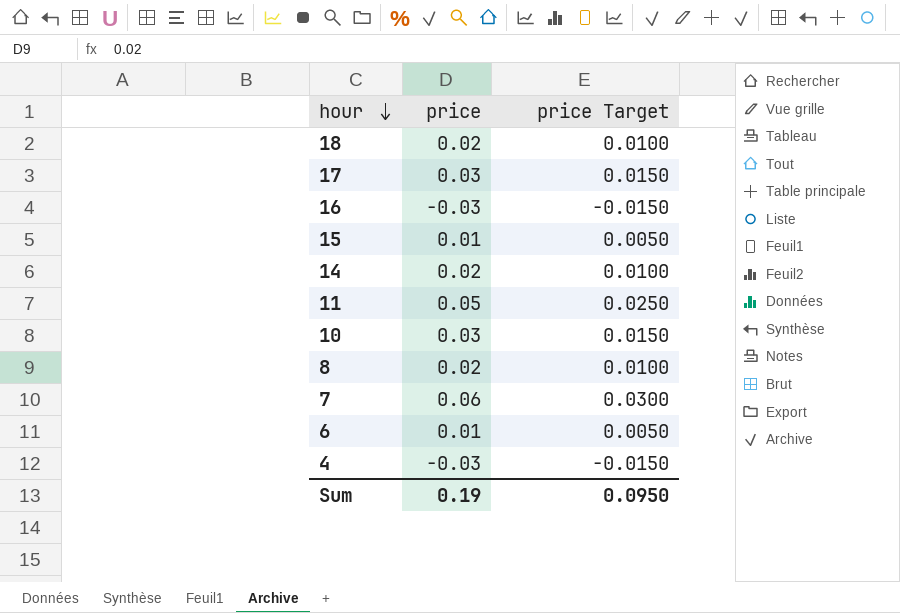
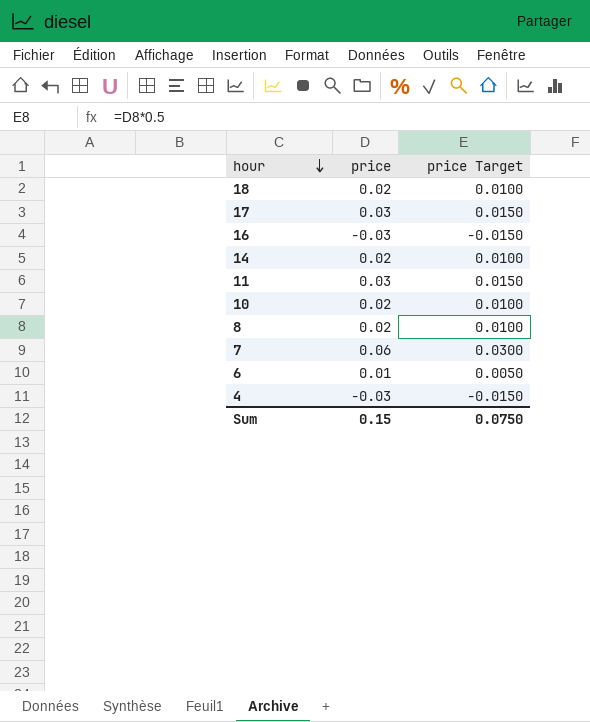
row 15: 0.01 | 0.0050 -> none
11 | price: 0.05 -> 0.03
11 | price Target: 0.0250 -> 0.0150
10 | price: 0.03 -> 0.02
10 | price Target: 0.0150 -> 0.0100
Sum | price: 0.19 -> 0.15
Sum | price Target: 0.0950 -> 0.0750

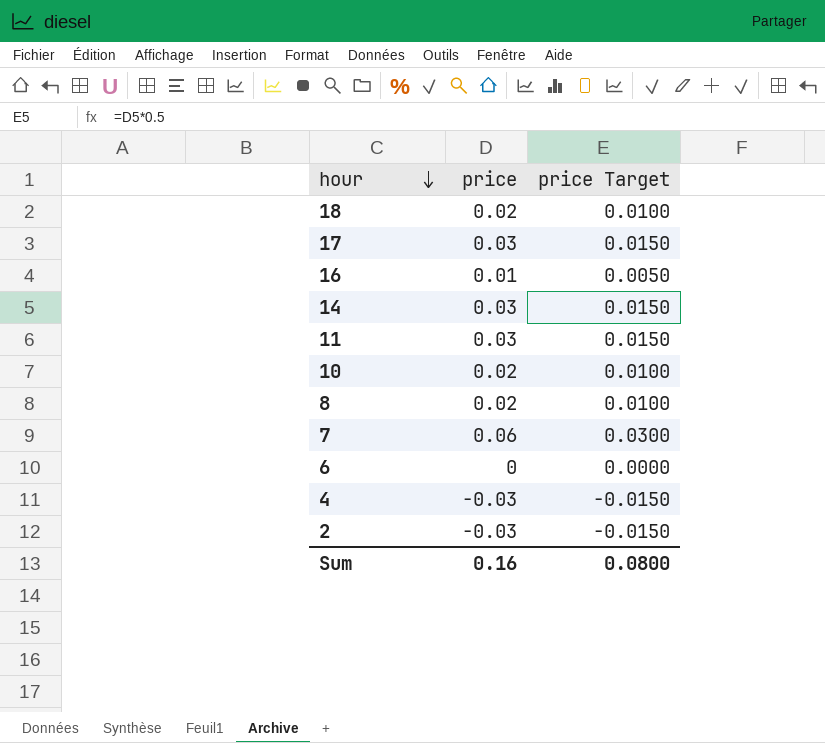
16 | price: -0.03 -> 0.01
16 | price Target: -0.0150 -> 0.0050
14 | price: 0.02 -> 0.03
14 | price Target: 0.0100 -> 0.0150
6 | price: 0.01 -> 0
6 | price Target: 0.0050 -> 0.0000
row 2: none -> -0.03 | -0.0150
Sum | price: 0.15 -> 0.16
Sum | price Target: 0.0750 -> 0.0800

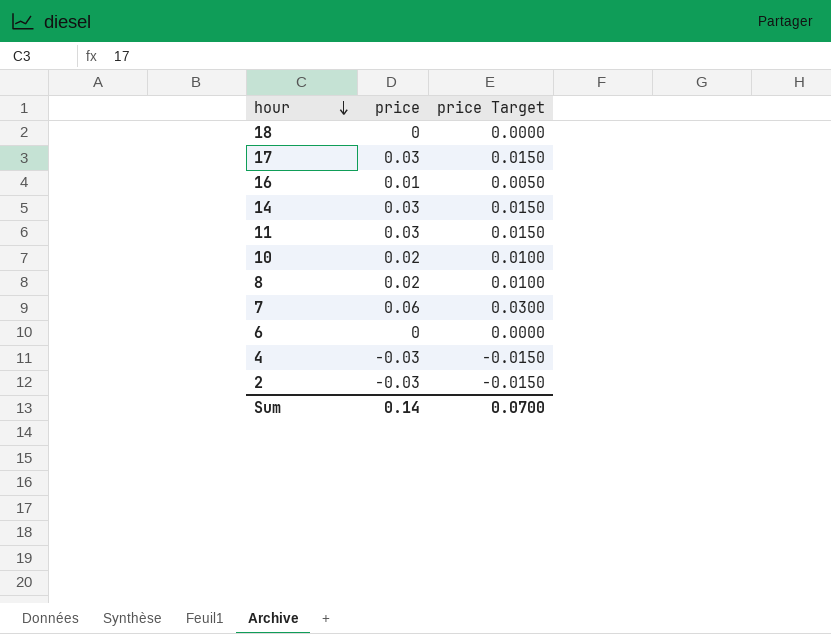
18 | price: 0.02 -> 0
18 | price Target: 0.0100 -> 0.0000
Sum | price: 0.16 -> 0.14
Sum | price Target: 0.0800 -> 0.0700

